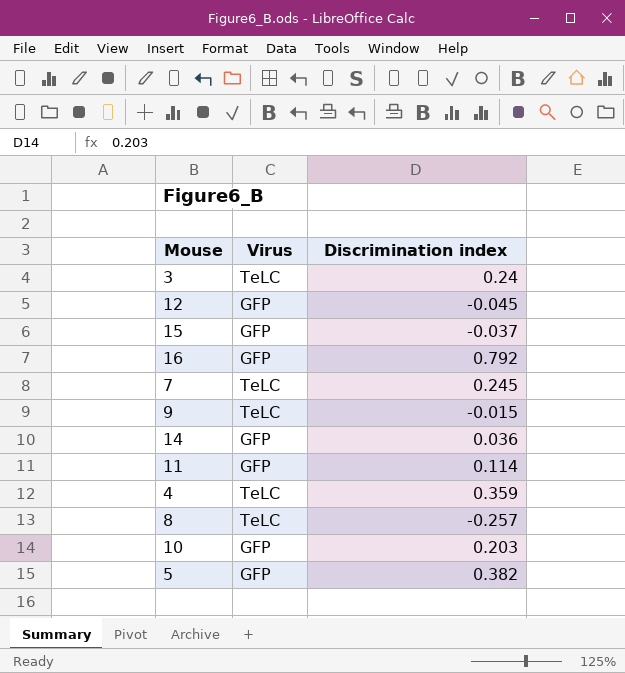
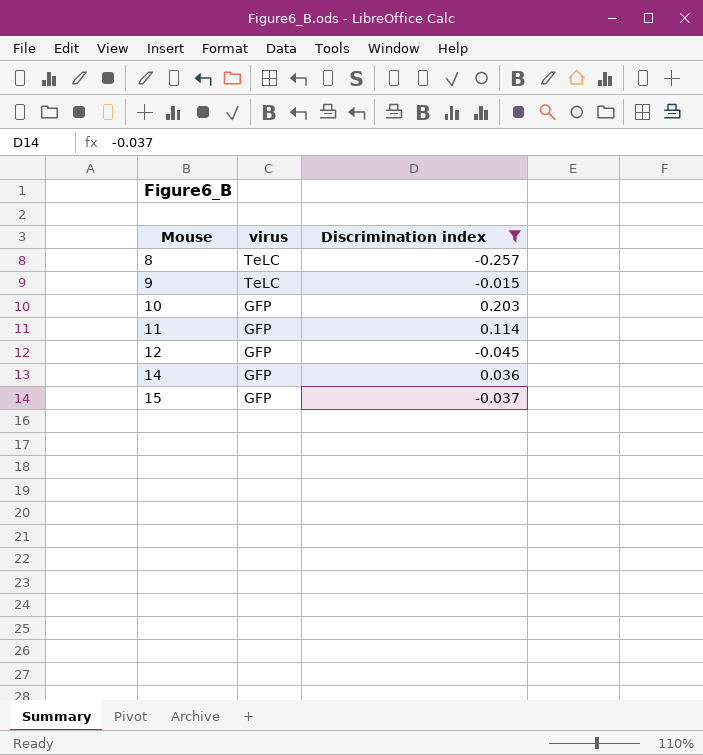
filter: none -> Discrimination index <= 0.203
row order: none -> Mouse ascending
column name: Virus -> virus

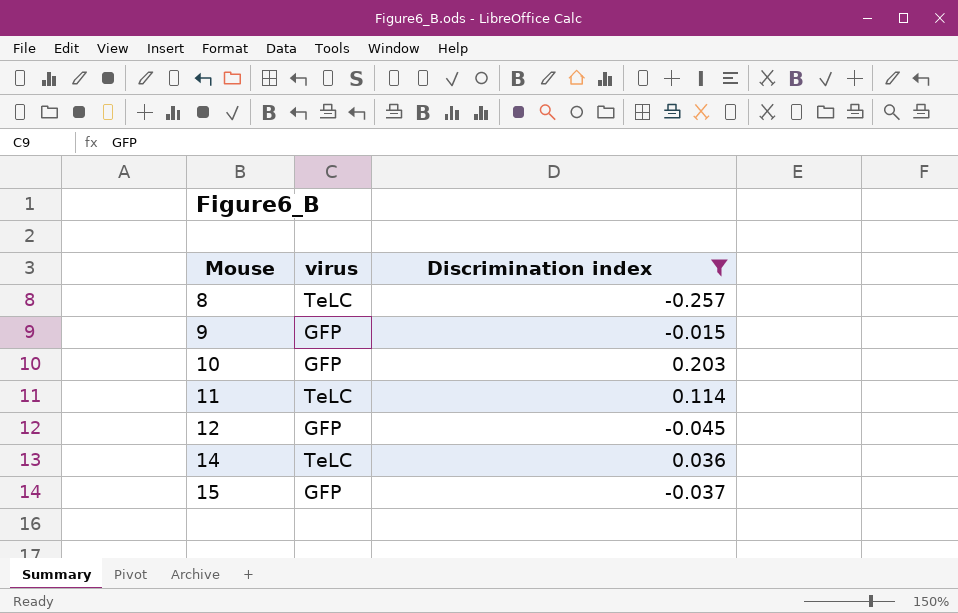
9 | virus: TeLC -> GFP
11 | virus: GFP -> TeLC
14 | virus: GFP -> TeLC

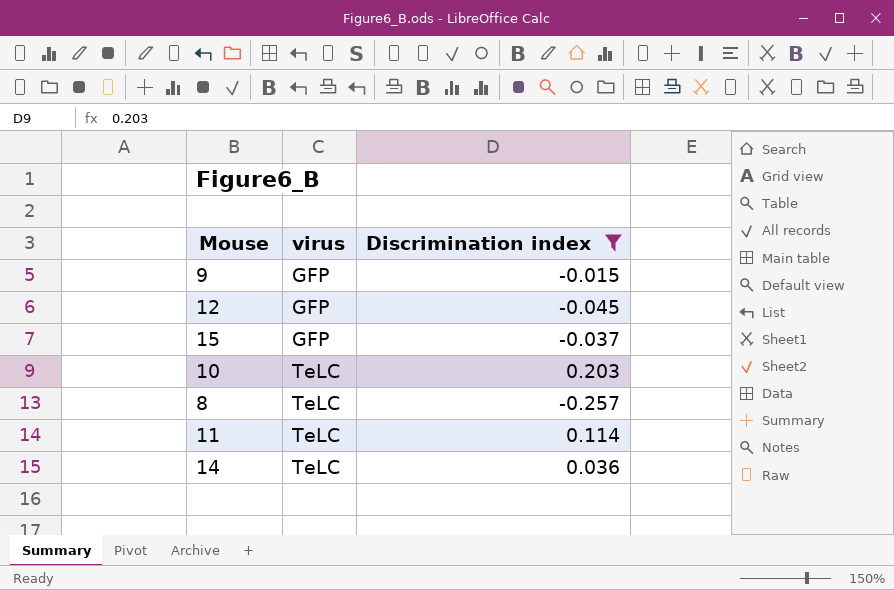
row order: Mouse ascending -> virus ascending
10 | virus: GFP -> TeLC

